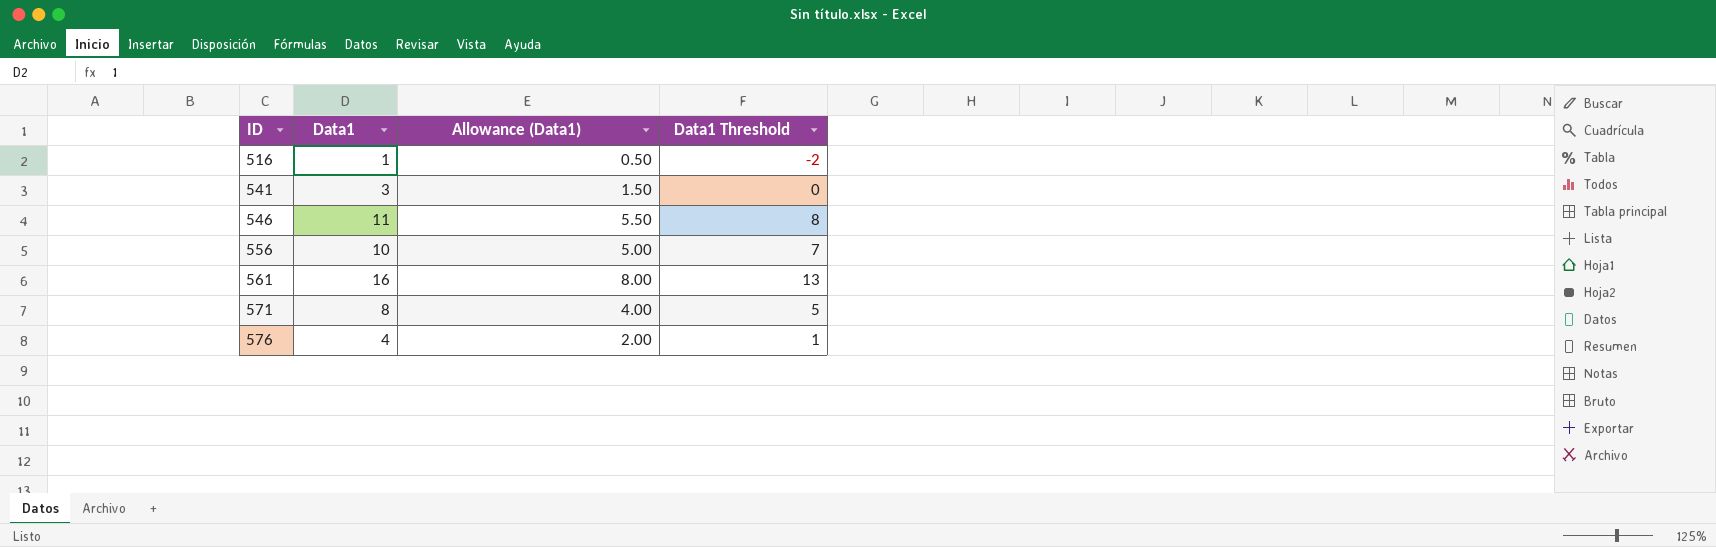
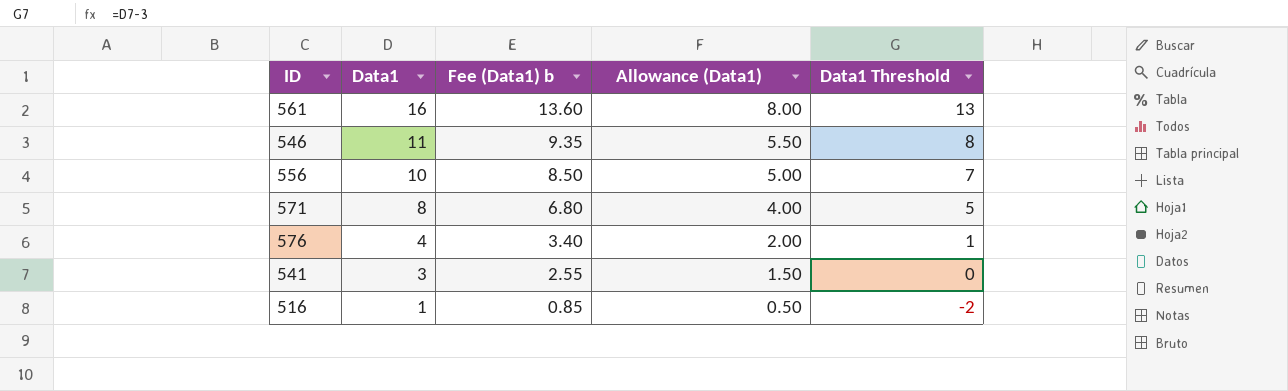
row order: ID ascending -> Data1 descending
column Fee (Data1) b | formula: none -> [Data1] * 0.85

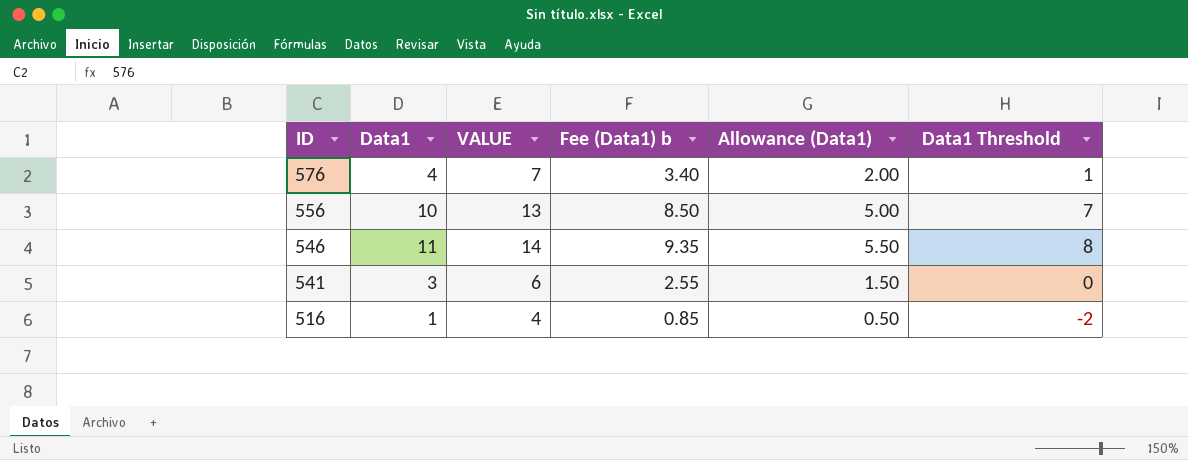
row order: Data1 descending -> ID descending
column VALUE | formula: none -> [Data1] + 3
row 561: 16 | 13.60 | 8.00 | 13 -> none
row 571: 8 | 6.80 | 4.00 | 5 -> none

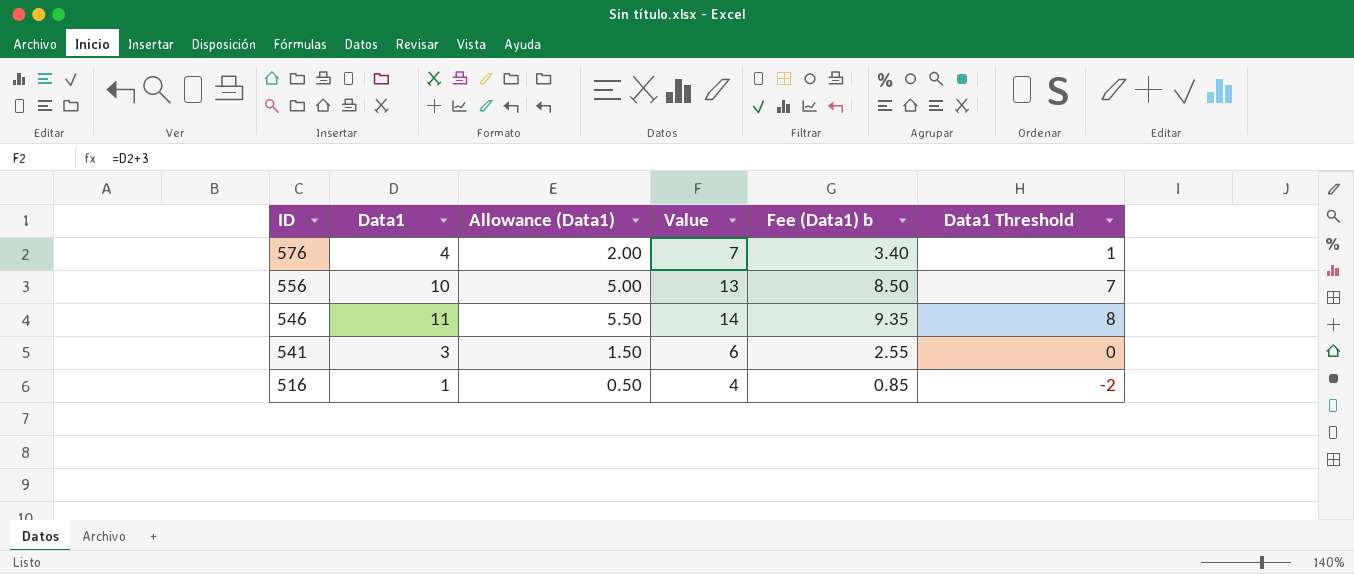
column Allowance (Data1) | position: 5 -> 3
column name: VALUE -> Value

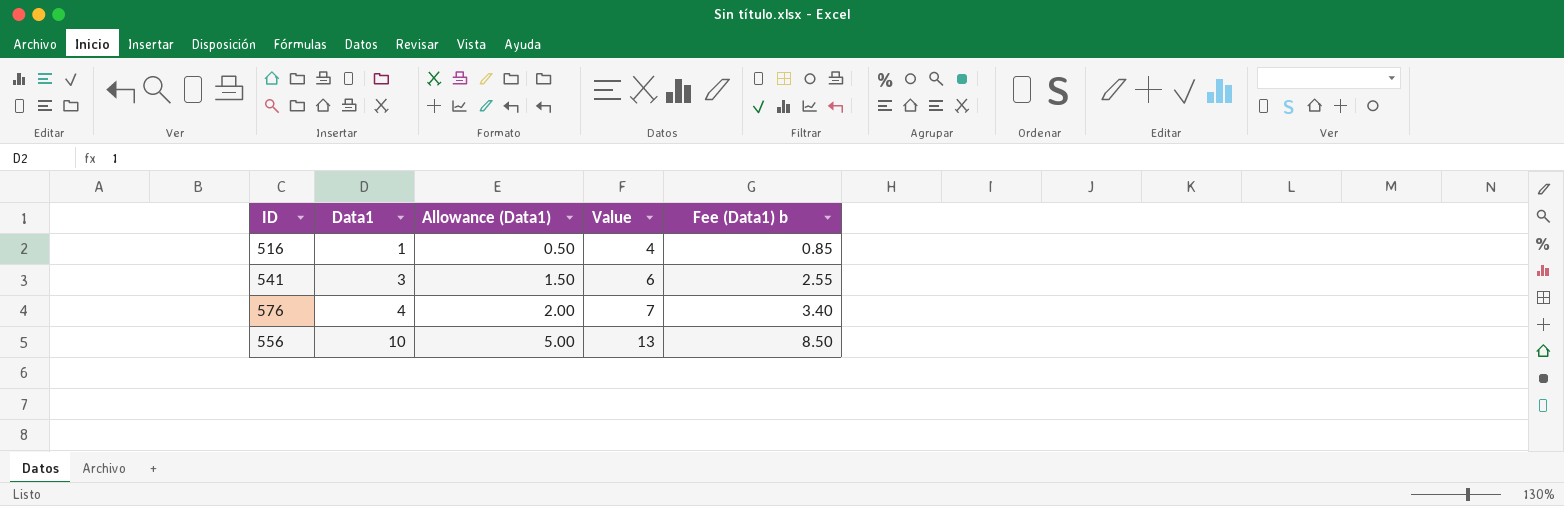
row order: ID descending -> Data1 ascending
column Data1 Threshold | formula: [Data1] - 3 -> none
row 546: 11 | 5.50 | 14 | 9.35 | 8 -> none

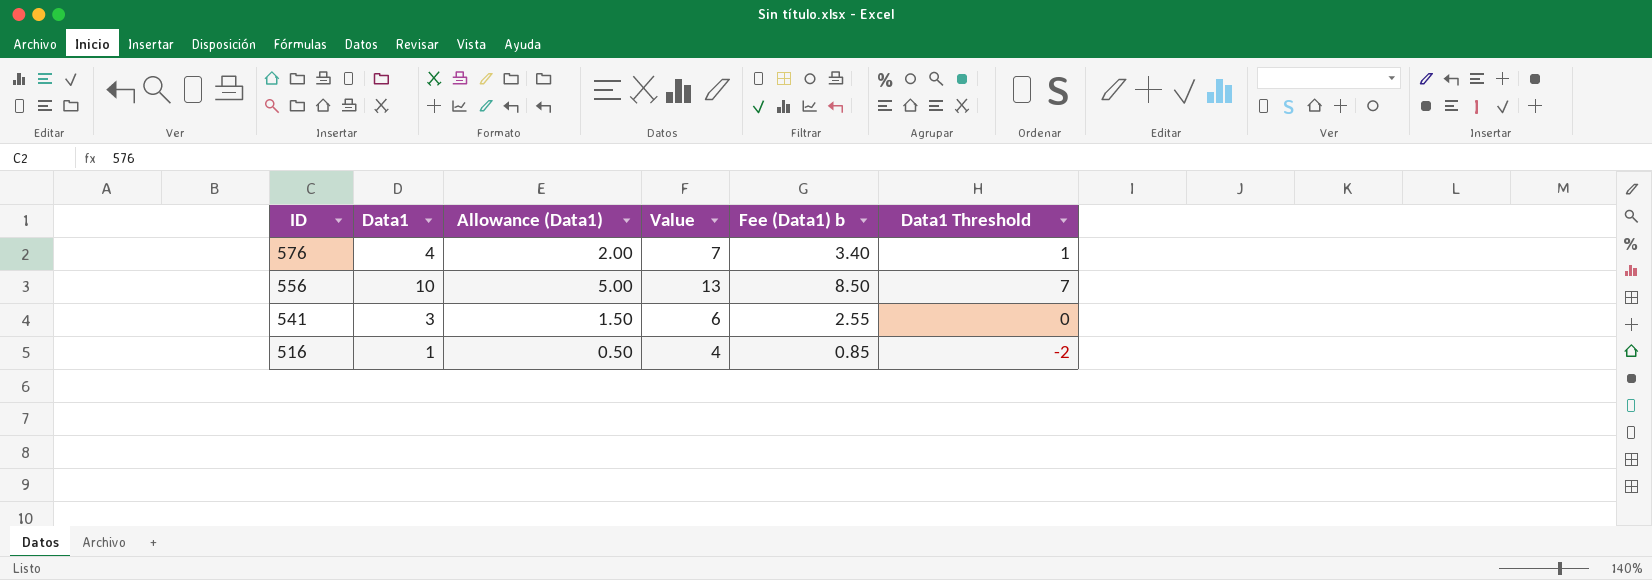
row order: Data1 ascending -> ID descending
column Data1 Threshold | formula: none -> [Data1] - 3

